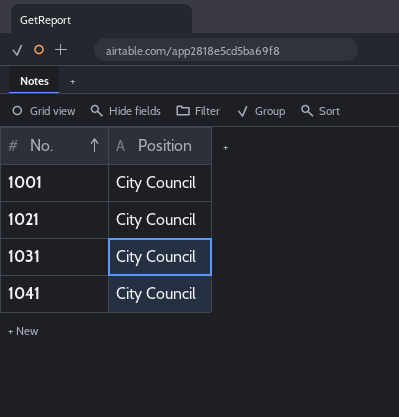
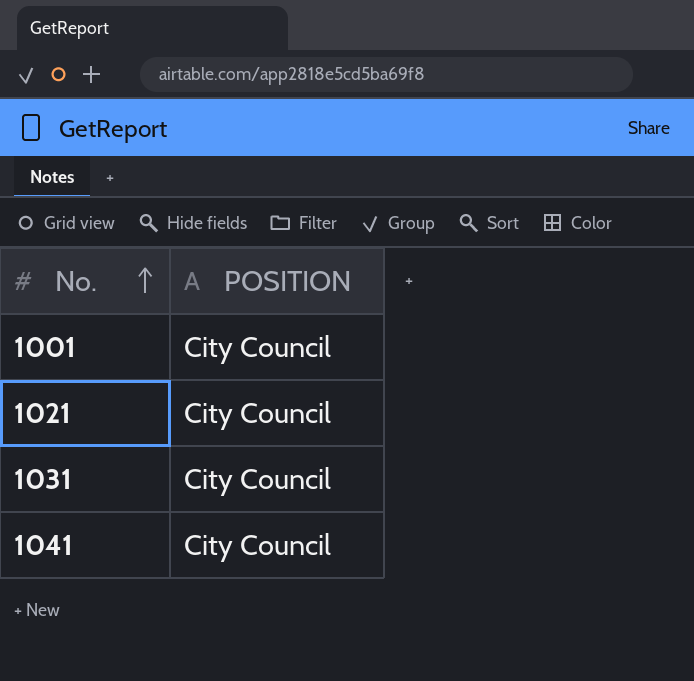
column name: Position -> POSITION

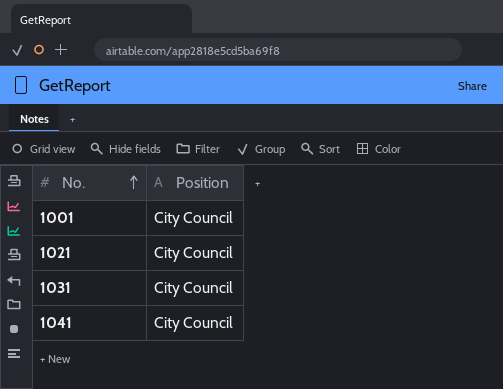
column name: POSITION -> Position

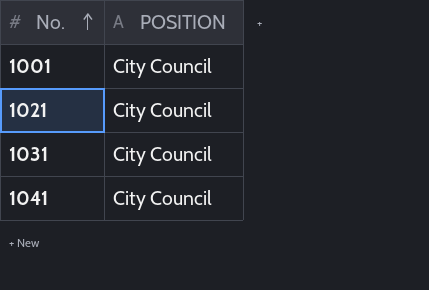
column name: Position -> POSITION

